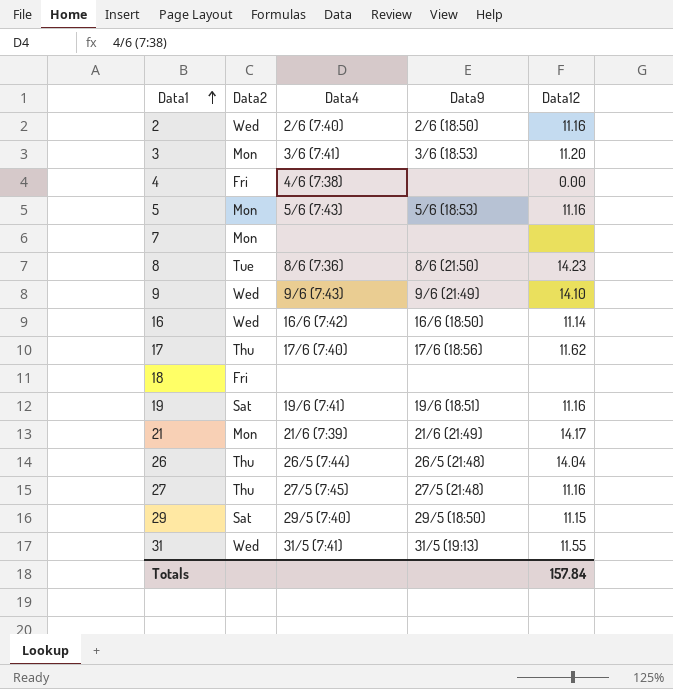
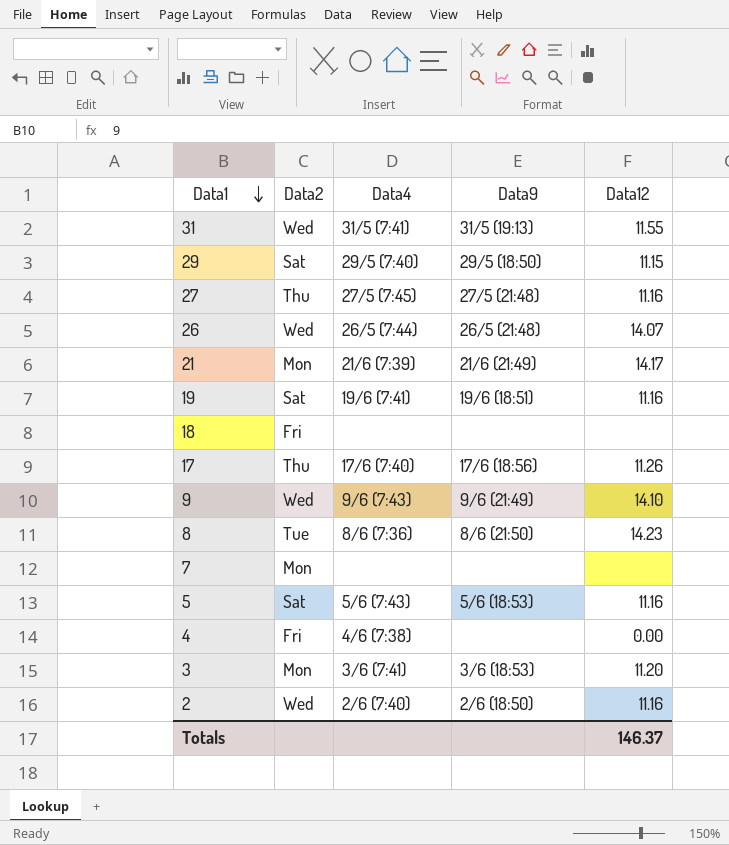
row order: Data1 ascending -> Data1 descending
row 16: Wed | 16/6 (7:42) | 16/6 (18:50) | 11.14 -> none
26 | Data2: Thu -> Wed
26 | Data12: 14.04 -> 14.07
17 | Data12: 11.62 -> 11.26
5 | Data2: Mon -> Sat
Totals | Data12: 157.84 -> 146.37

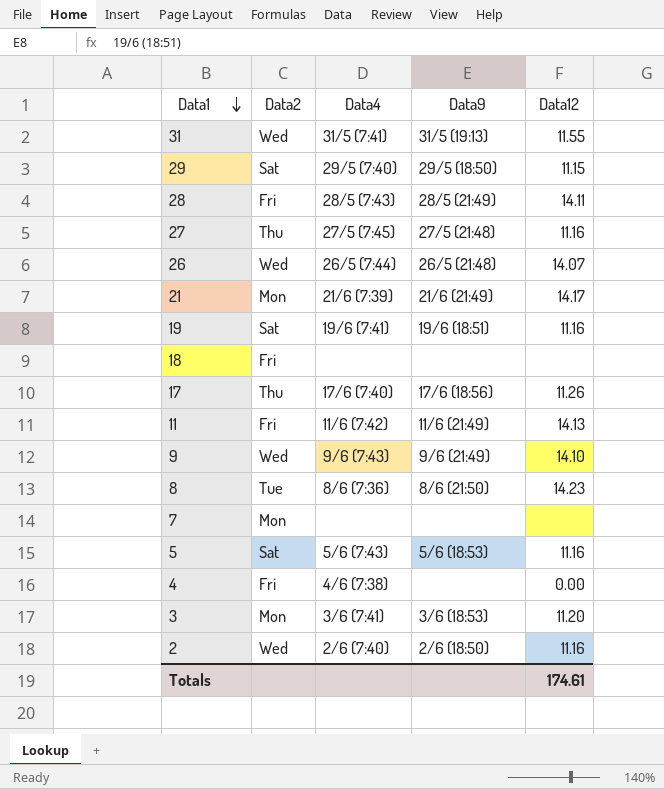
row 28: none -> Fri | 28/5 (7:43) | 28/5 (21:49) | 14.11
row 11: none -> Fri | 11/6 (7:42) | 11/6 (21:49) | 14.13
Totals | Data12: 146.37 -> 174.61

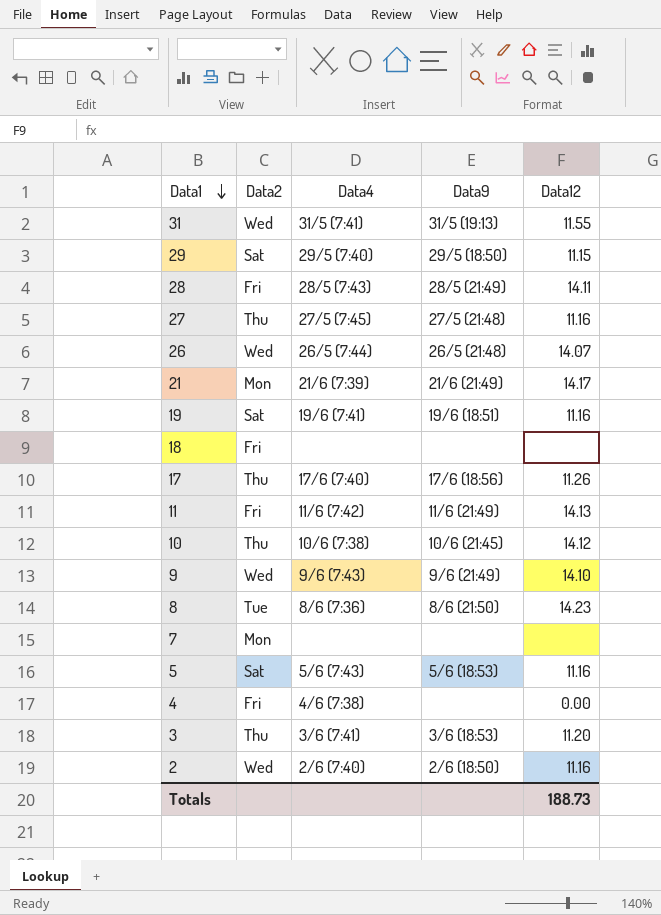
row 10: none -> Thu | 10/6 (7:38) | 10/6 (21:45) | 14.12
3 | Data2: Mon -> Thu
Totals | Data12: 174.61 -> 188.73

